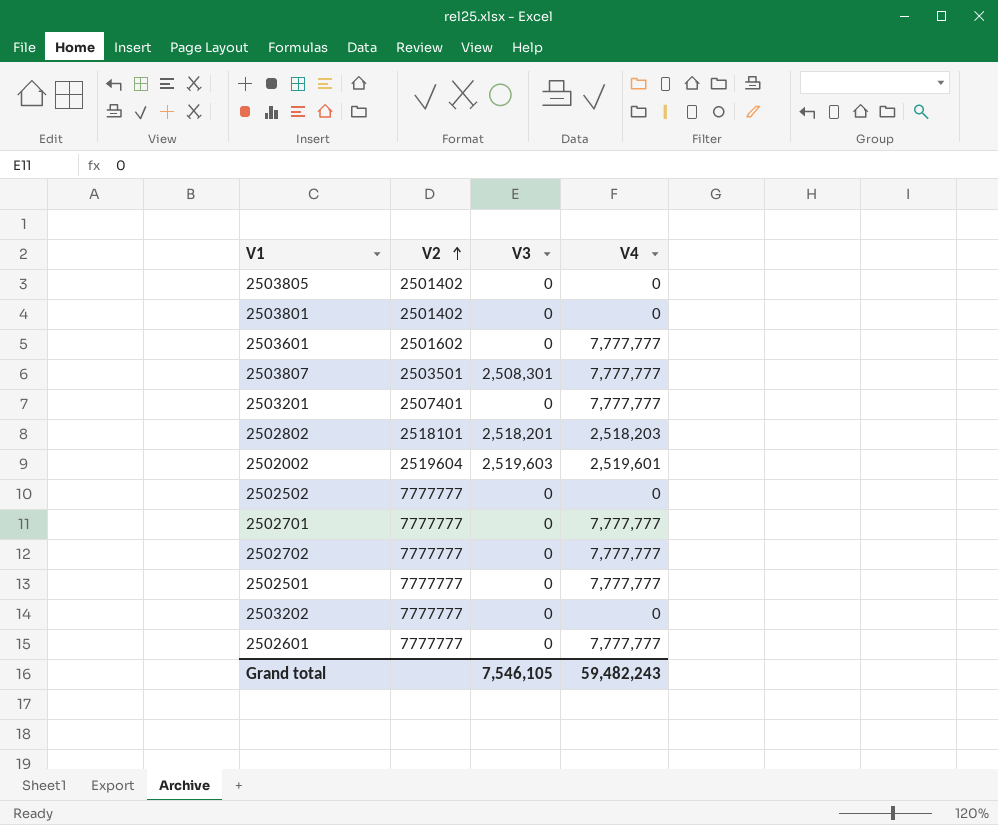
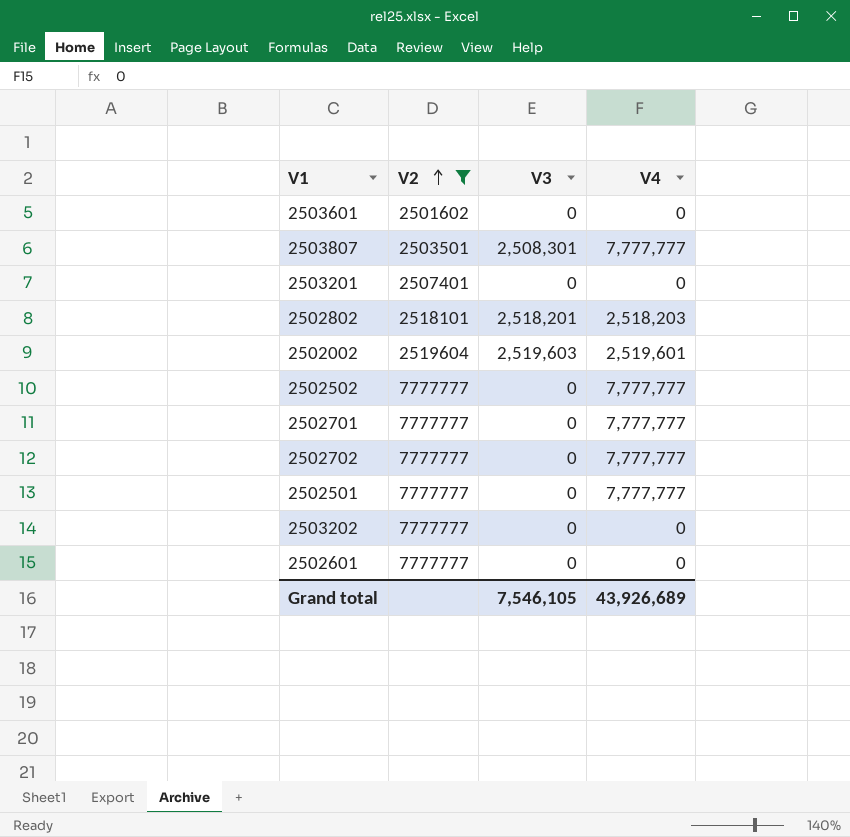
filter: none -> V2 != 2501402
2503601 | V4: 7,777,777 -> 0
2503201 | V4: 7,777,777 -> 0
2502502 | V4: 0 -> 7,777,777
2502601 | V4: 7,777,777 -> 0
Grand total | V4: 59,482,243 -> 43,926,689

